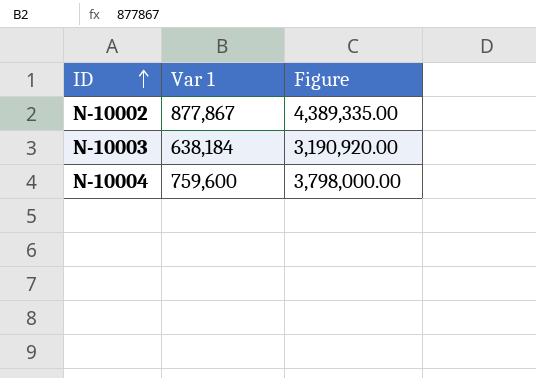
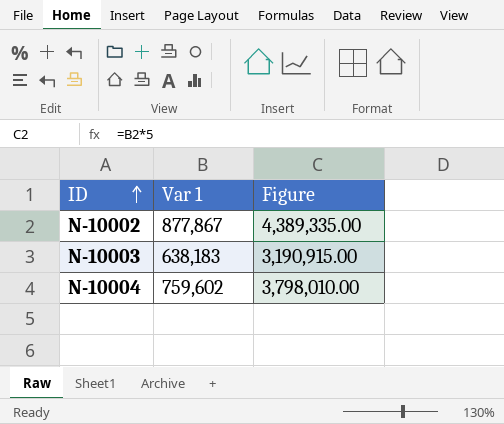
N-10003 | Var 1: 638,184 -> 638,183
N-10003 | Figure: 3,190,920.00 -> 3,190,915.00
N-10004 | Var 1: 759,600 -> 759,602
N-10004 | Figure: 3,798,000.00 -> 3,798,010.00

